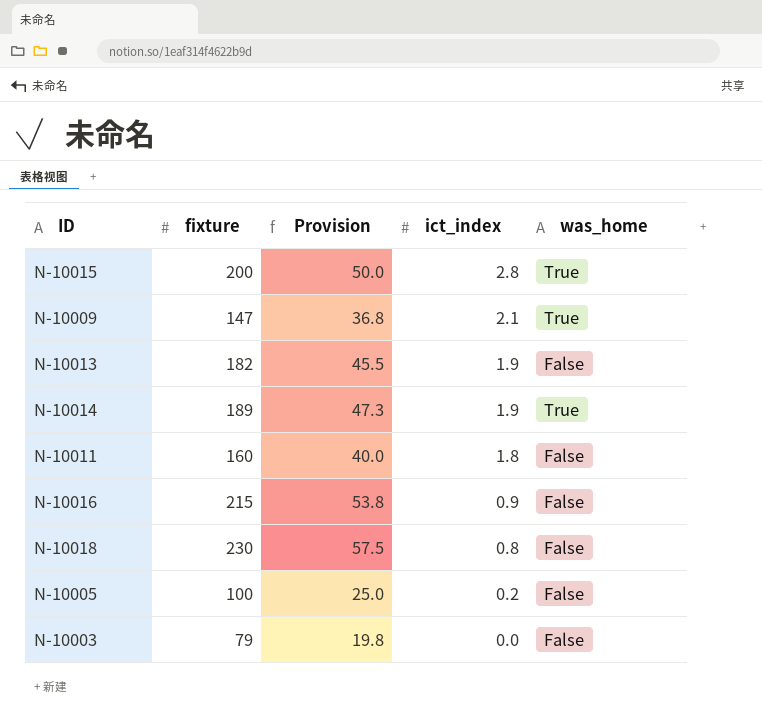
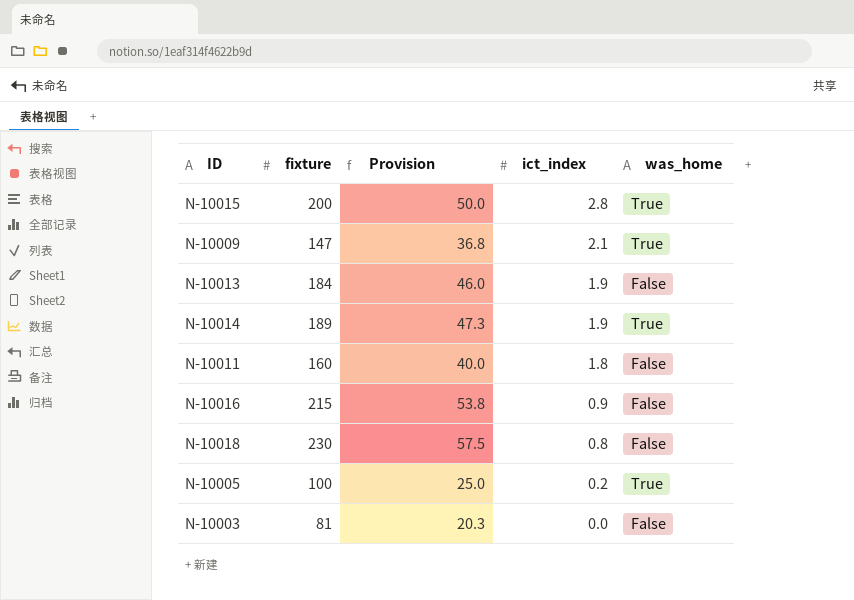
N-10013 | fixture: 182 -> 184
N-10013 | Provision: 45.5 -> 46.0
N-10005 | was_home: False -> True
N-10003 | fixture: 79 -> 81
N-10003 | Provision: 19.8 -> 20.3

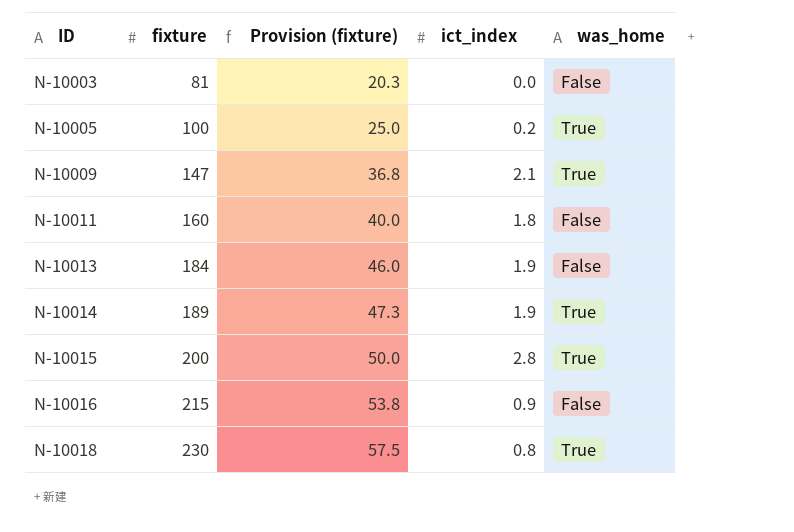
row order: ict_index descending -> ID ascending
column name: Provision -> Provision (fixture)
N-10018 | was_home: False -> True

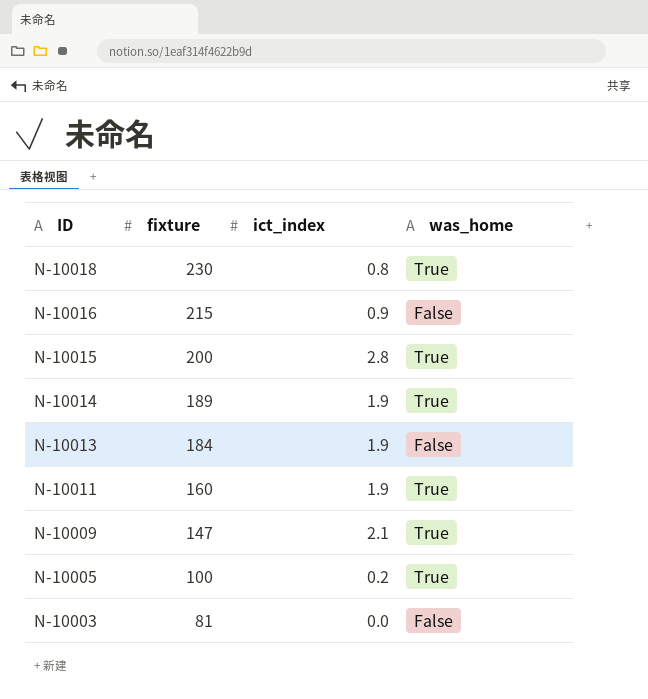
row order: ID ascending -> ID descending
column Provision (fixture) | formula: [fixture] * 0.25 -> none
N-10011 | ict_index: 1.8 -> 1.9
N-10011 | was_home: False -> True

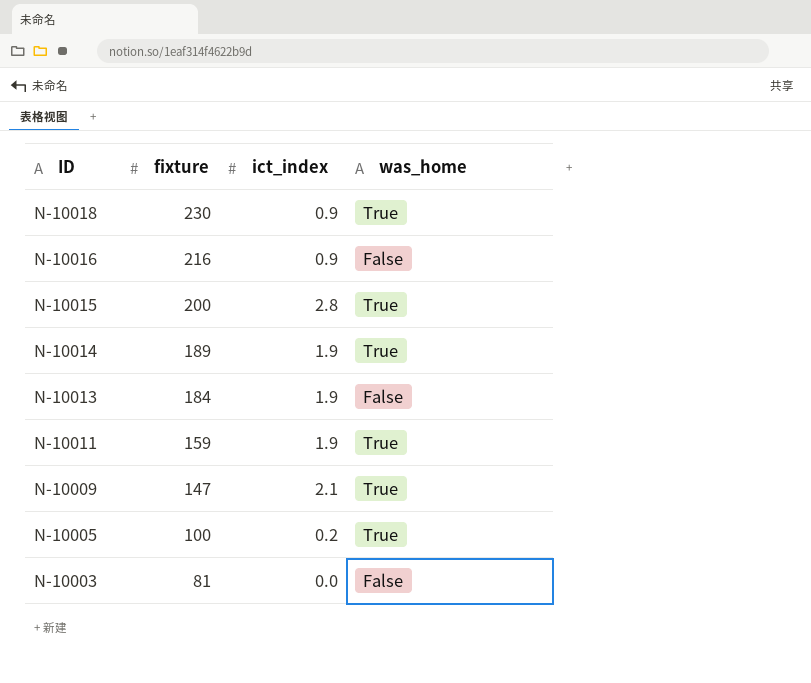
N-10018 | ict_index: 0.8 -> 0.9
N-10016 | fixture: 215 -> 216
N-10011 | fixture: 160 -> 159

